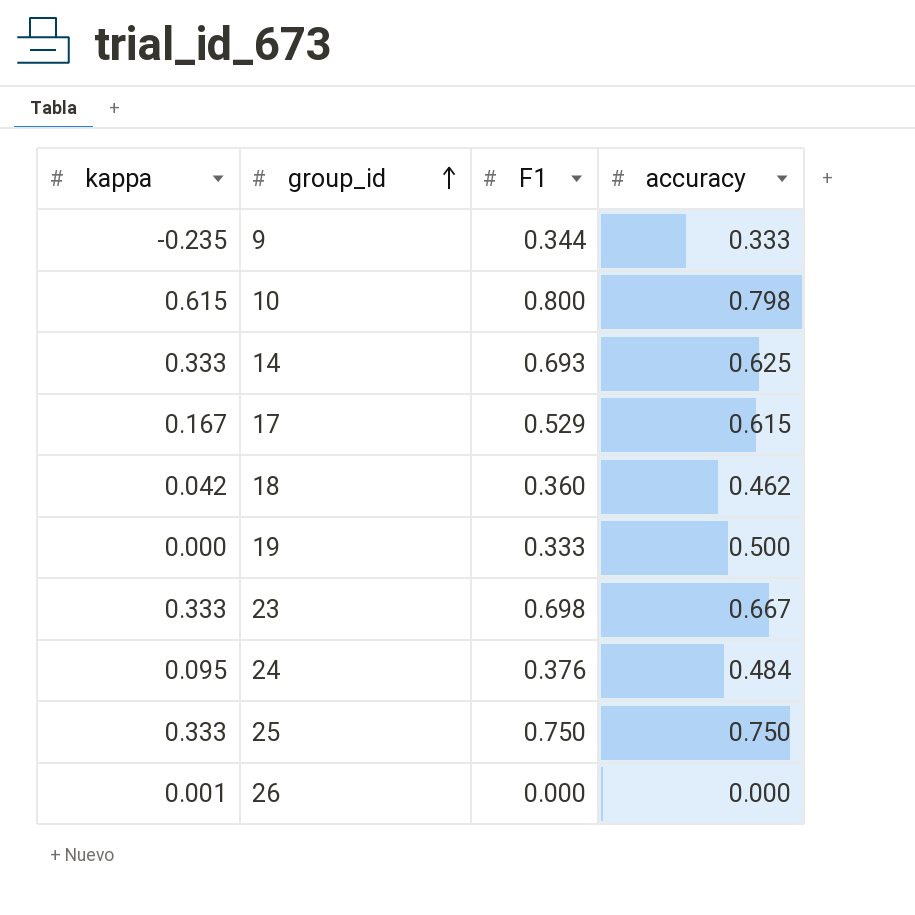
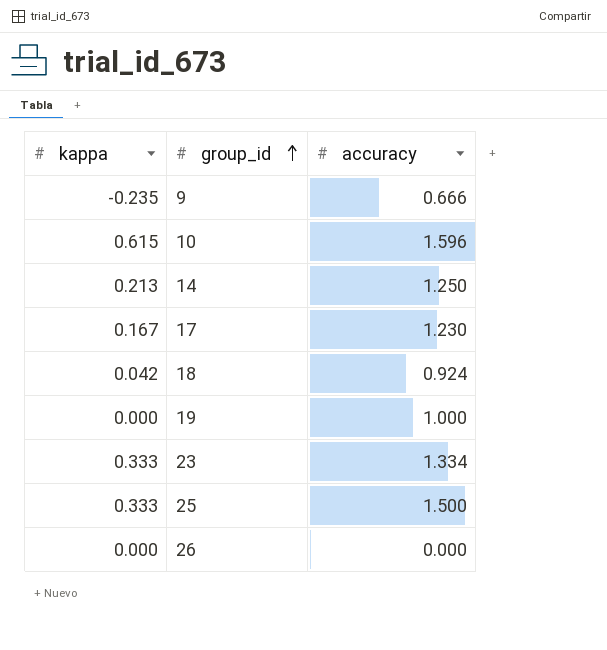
column F1 | position: 3 -> none
row 24: 0.095 | 0.376 | 0.484 -> none
9 | accuracy: 0.333 -> 0.666
10 | accuracy: 0.798 -> 1.596
14 | kappa: 0.333 -> 0.213
14 | accuracy: 0.625 -> 1.250
17 | accuracy: 0.615 -> 1.230
18 | accuracy: 0.462 -> 0.924
19 | accuracy: 0.500 -> 1.000
23 | accuracy: 0.667 -> 1.334
25 | accuracy: 0.750 -> 1.500
26 | kappa: 0.001 -> 0.000

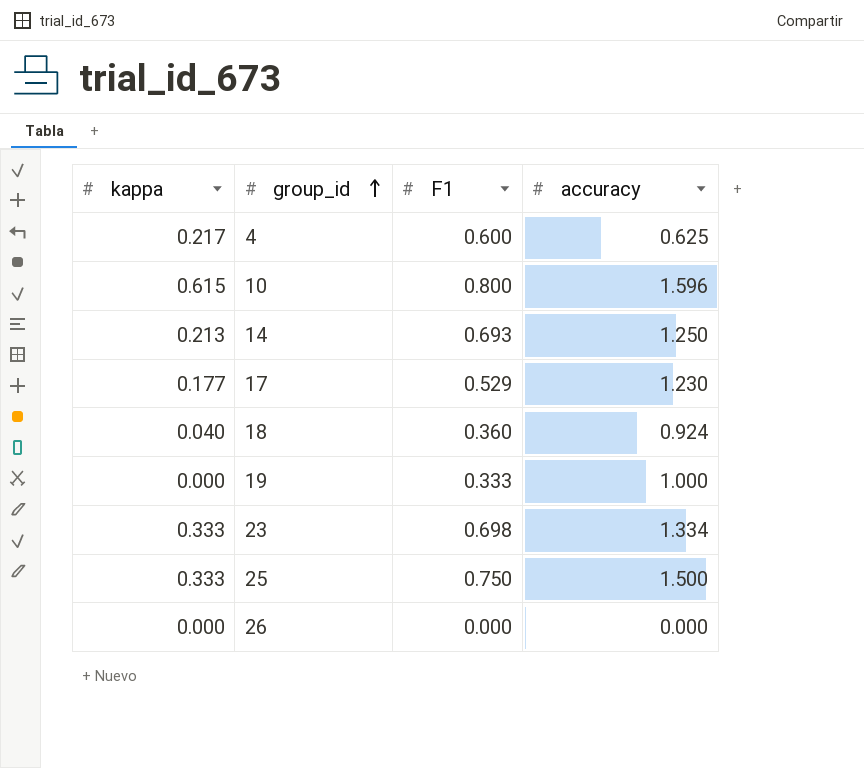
column F1 | position: none -> 3
row 9: -0.235 | 0.666 -> none
row 4: none -> 0.217 | 0.600 | 0.625
17 | kappa: 0.167 -> 0.177
18 | kappa: 0.042 -> 0.040

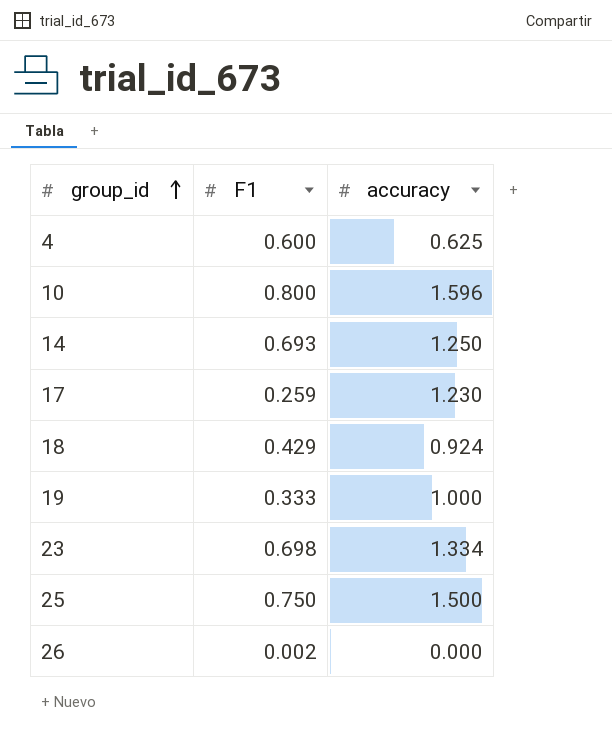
column kappa | position: 1 -> none
17 | F1: 0.529 -> 0.259
18 | F1: 0.360 -> 0.429
26 | F1: 0.000 -> 0.002

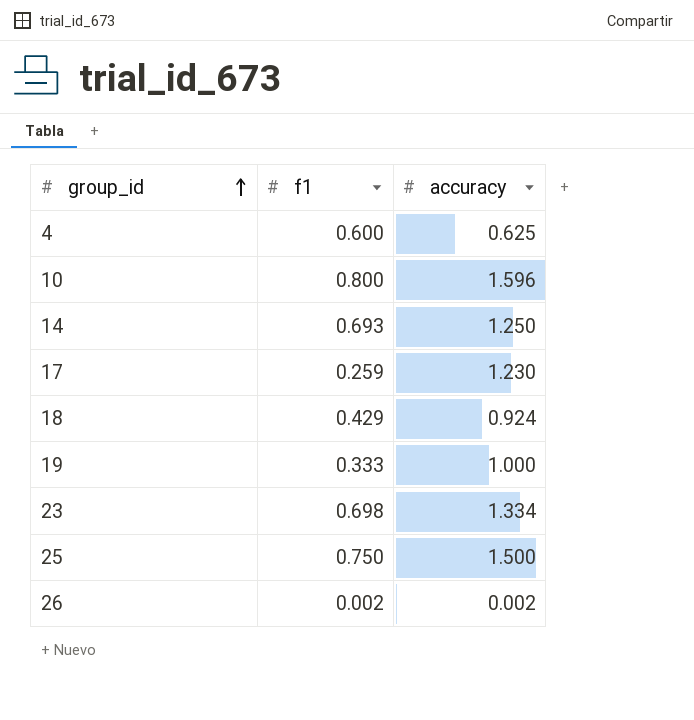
column name: F1 -> f1
26 | accuracy: 0.000 -> 0.002

